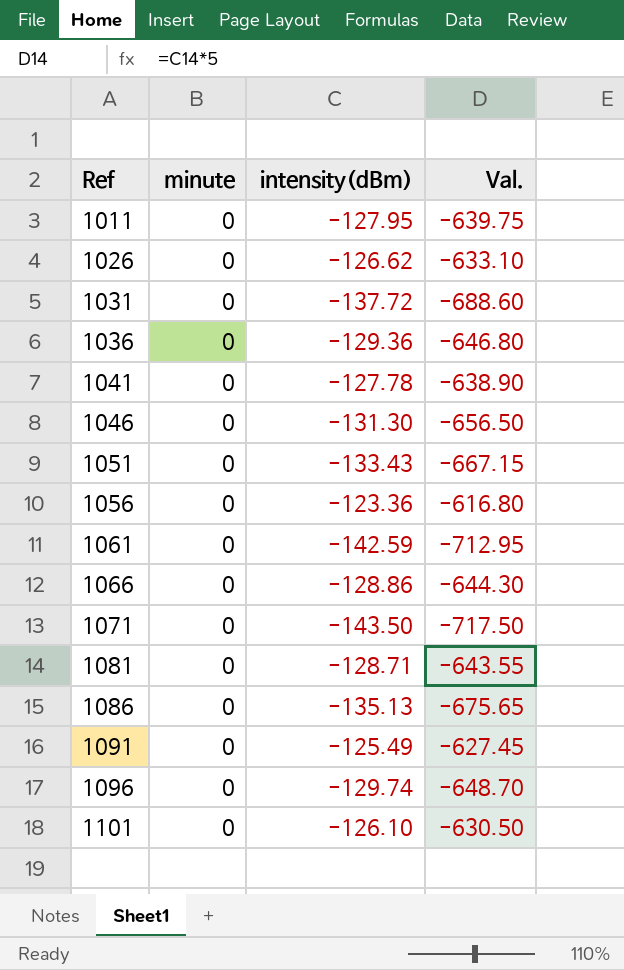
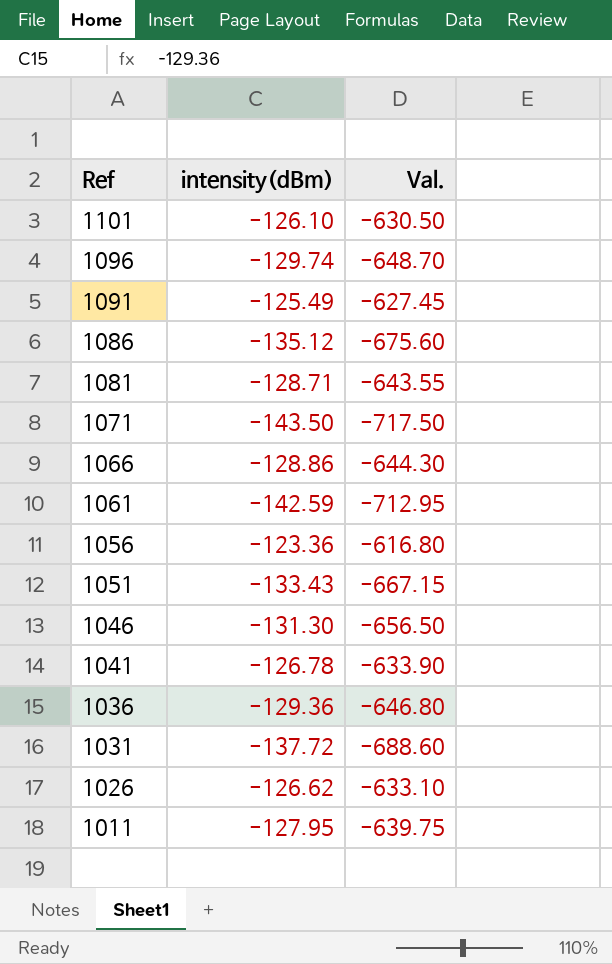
row order: Ref ascending -> Ref descending
column minute | position: 2 -> none
1086 | intensity(dBm): -135.13 -> -135.12
1086 | Val.: -675.65 -> -675.60
1041 | intensity(dBm): -127.78 -> -126.78
1041 | Val.: -638.90 -> -633.90

